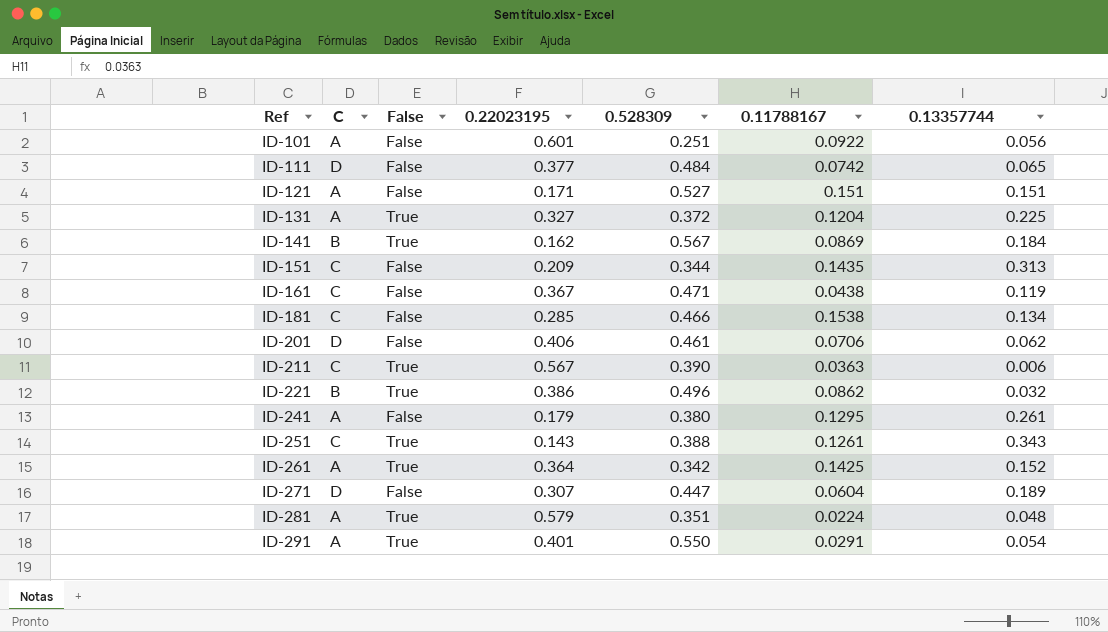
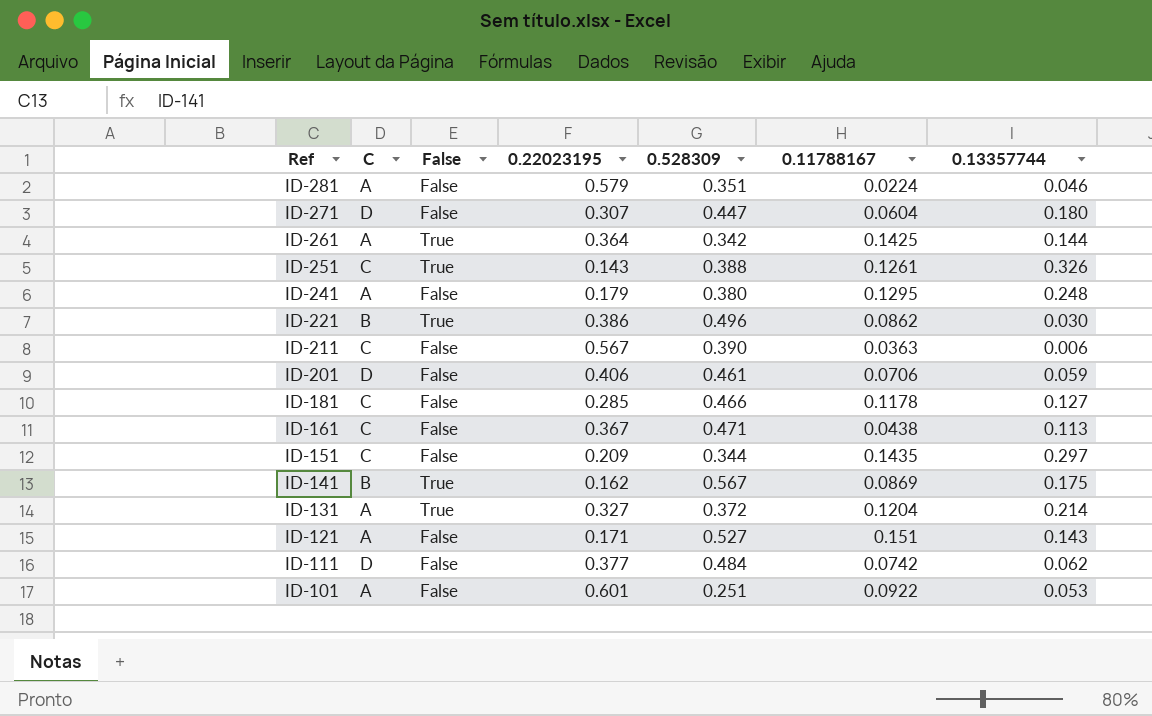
row order: Ref ascending -> Ref descending
row ID-291: A | True | 0.401 | 0.550 | 0.0291 | 0.054 -> none
ID-281 | False: True -> False
ID-281 | 0.13357744: 0.048 -> 0.046
ID-271 | 0.13357744: 0.189 -> 0.180
ID-261 | 0.13357744: 0.152 -> 0.144
ID-251 | 0.13357744: 0.343 -> 0.326
ID-241 | 0.13357744: 0.261 -> 0.248
ID-221 | 0.13357744: 0.032 -> 0.030
ID-211 | False: True -> False
ID-201 | 0.13357744: 0.062 -> 0.059
ID-181 | 0.11788167: 0.1538 -> 0.1178
ID-181 | 0.13357744: 0.134 -> 0.127
ID-161 | 0.13357744: 0.119 -> 0.113
ID-151 | 0.13357744: 0.313 -> 0.297
ID-141 | 0.13357744: 0.184 -> 0.175
ID-131 | 0.13357744: 0.225 -> 0.214
ID-121 | 0.13357744: 0.151 -> 0.143
ID-111 | 0.13357744: 0.065 -> 0.062
ID-101 | 0.13357744: 0.056 -> 0.053

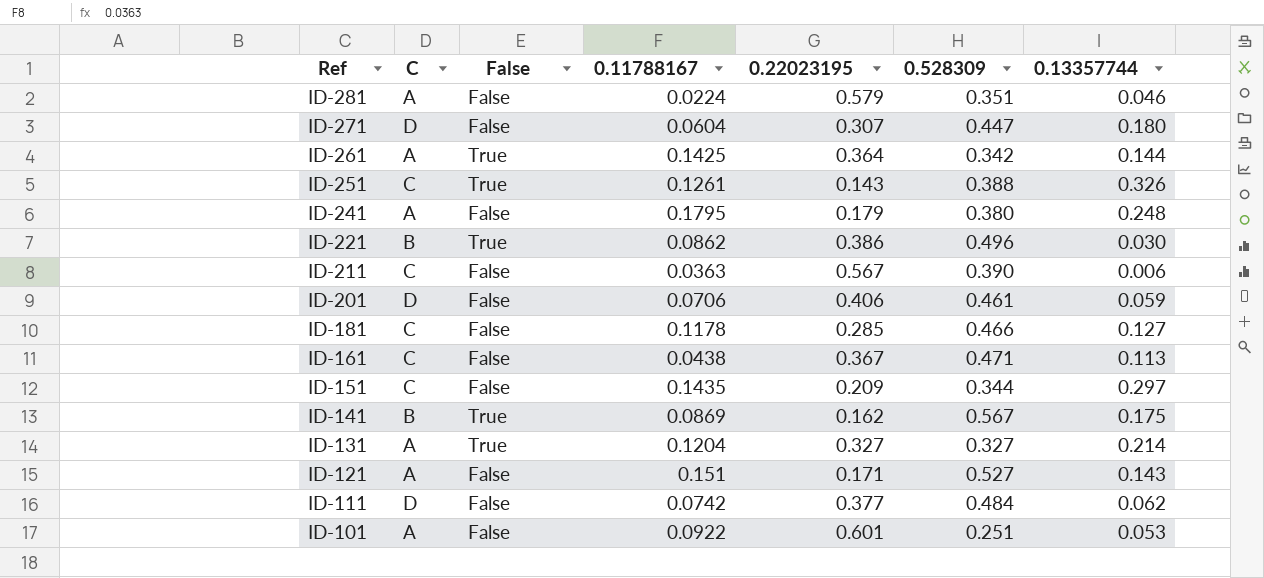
column 0.11788167 | position: 6 -> 4
ID-241 | 0.11788167: 0.1295 -> 0.1795
ID-131 | 0.528309: 0.372 -> 0.327

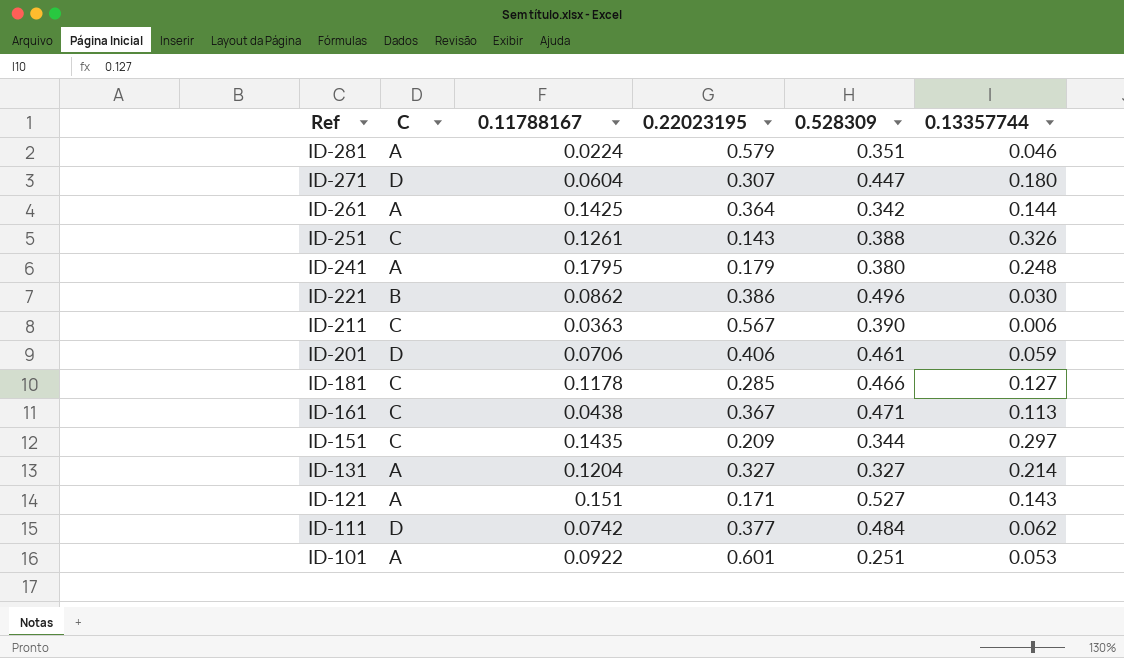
column False | position: 3 -> none
row ID-141: B | True | 0.0869 | 0.162 | 0.567 | 0.175 -> none

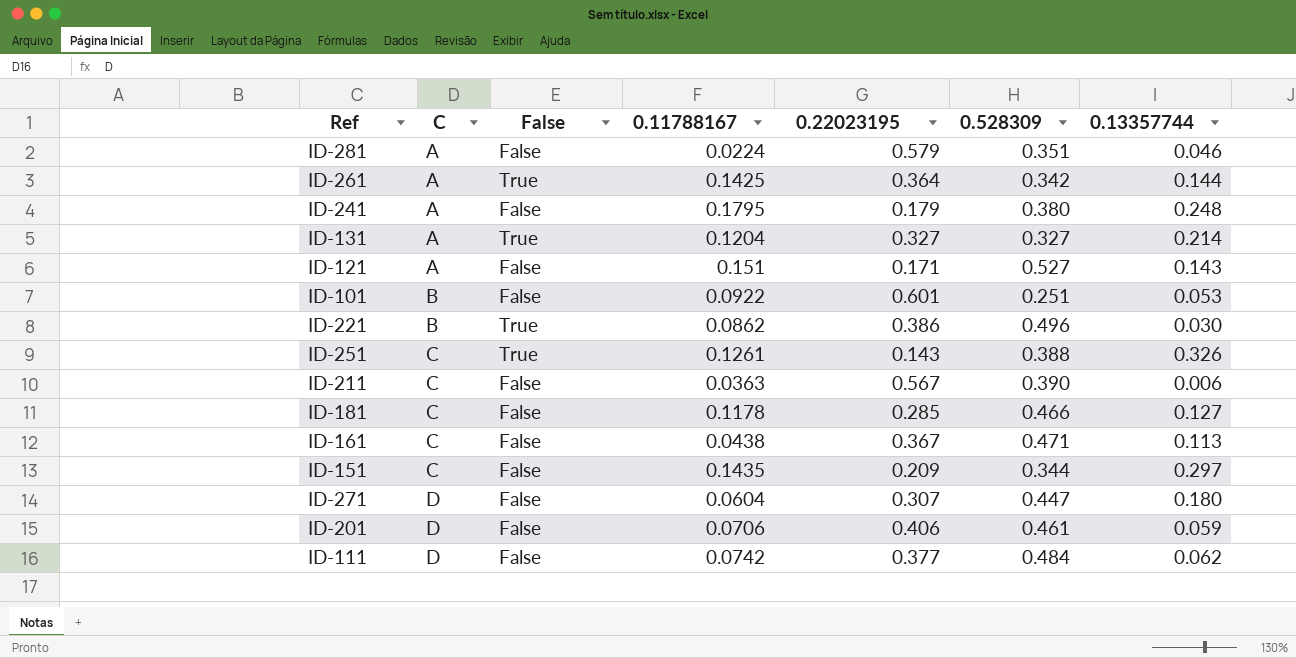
row order: Ref descending -> C ascending
column False | position: none -> 3
ID-101 | C: A -> B

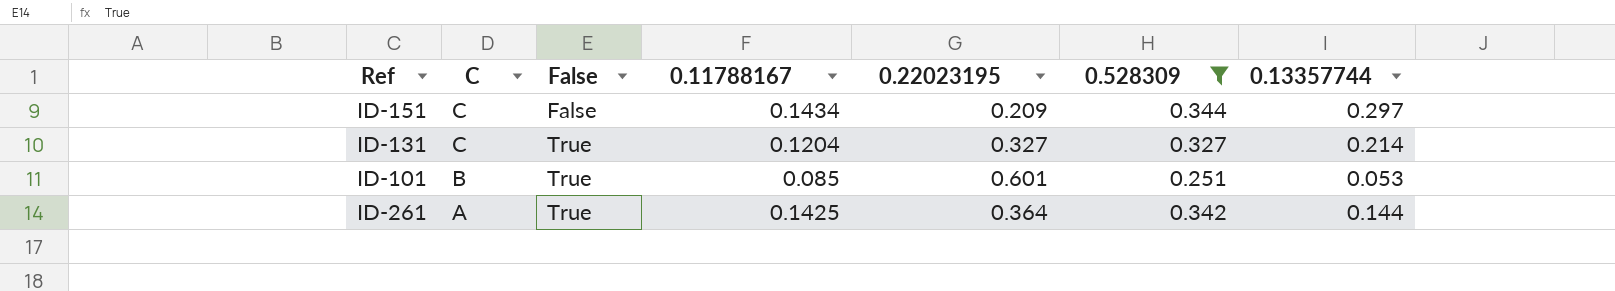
filter: none -> 0.528309 <= 0.344
row order: C ascending -> C descending
ID-151 | 0.11788167: 0.1435 -> 0.1434
ID-131 | C: A -> C
ID-101 | False: False -> True
ID-101 | 0.11788167: 0.0922 -> 0.085

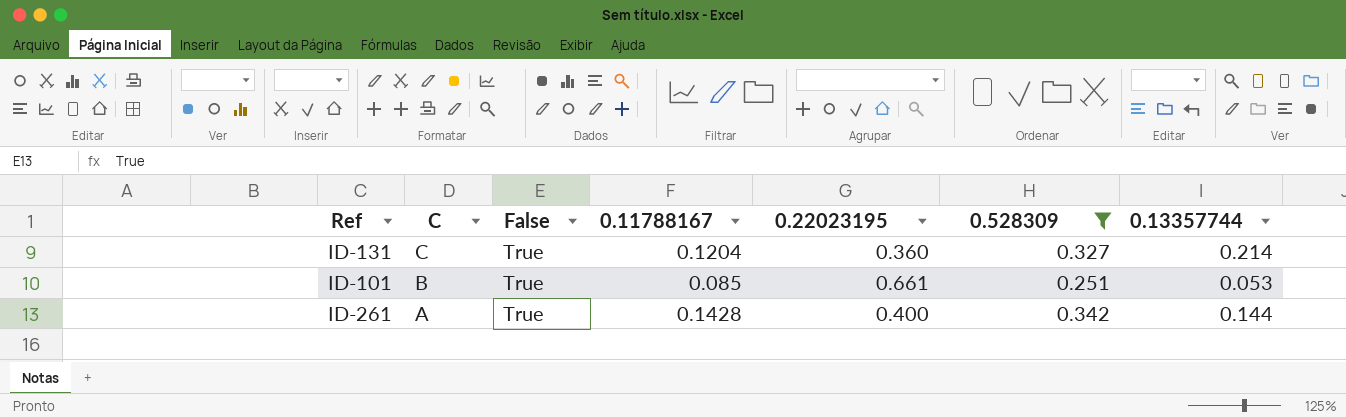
row ID-151: C | False | 0.1434 | 0.209 | 0.344 | 0.297 -> none
ID-131 | 0.22023195: 0.327 -> 0.360
ID-101 | 0.22023195: 0.601 -> 0.661
ID-261 | 0.11788167: 0.1425 -> 0.1428
ID-261 | 0.22023195: 0.364 -> 0.400

